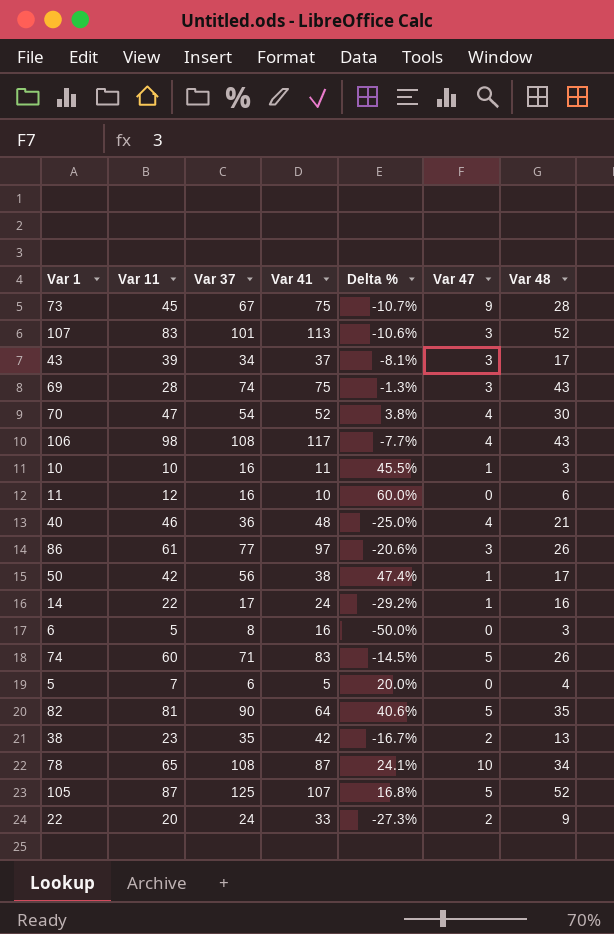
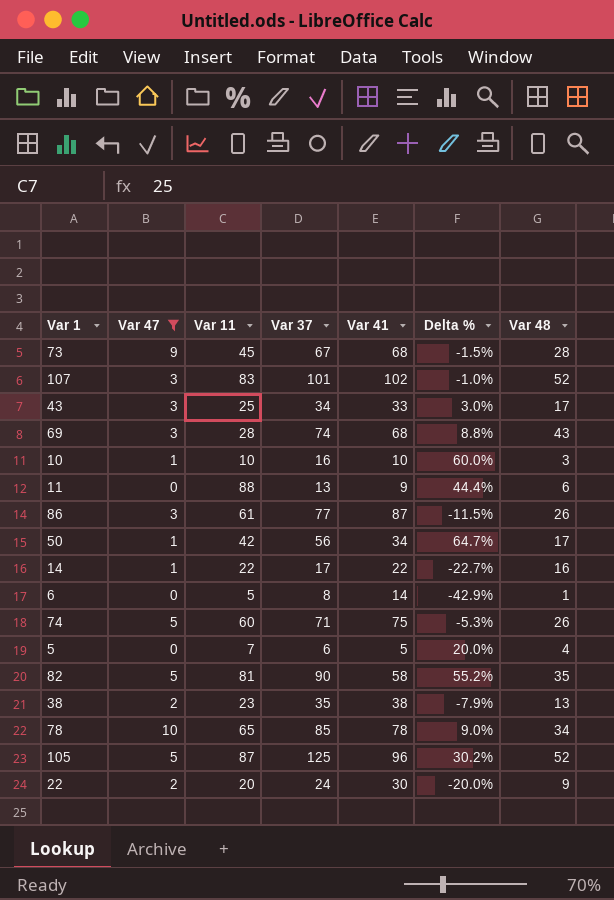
filter: none -> Var 47 != 4
column Var 47 | position: 6 -> 2
73 | Var 41: 75 -> 68
73 | Delta %: -10.7% -> -1.5%
107 | Var 41: 113 -> 102
107 | Delta %: -10.6% -> -1.0%
43 | Var 11: 39 -> 25
43 | Var 41: 37 -> 33
43 | Delta %: -8.1% -> 3.0%
69 | Var 41: 75 -> 68
69 | Delta %: -1.3% -> 8.8%
10 | Var 41: 11 -> 10
10 | Delta %: 45.5% -> 60.0%
11 | Var 11: 12 -> 88
11 | Var 37: 16 -> 13
11 | Var 41: 10 -> 9
11 | Delta %: 60.0% -> 44.4%
86 | Var 41: 97 -> 87
86 | Delta %: -20.6% -> -11.5%
50 | Var 41: 38 -> 34
50 | Delta %: 47.4% -> 64.7%
14 | Var 41: 24 -> 22
14 | Delta %: -29.2% -> -22.7%
6 | Var 41: 16 -> 14
6 | Delta %: -50.0% -> -42.9%
6 | Var 48: 3 -> 1
74 | Var 41: 83 -> 75
74 | Delta %: -14.5% -> -5.3%
82 | Var 41: 64 -> 58
82 | Delta %: 40.6% -> 55.2%
38 | Var 41: 42 -> 38
38 | Delta %: -16.7% -> -7.9%
78 | Var 37: 108 -> 85
78 | Var 41: 87 -> 78
78 | Delta %: 24.1% -> 9.0%
105 | Var 41: 107 -> 96
105 | Delta %: 16.8% -> 30.2%
22 | Var 41: 33 -> 30
22 | Delta %: -27.3% -> -20.0%

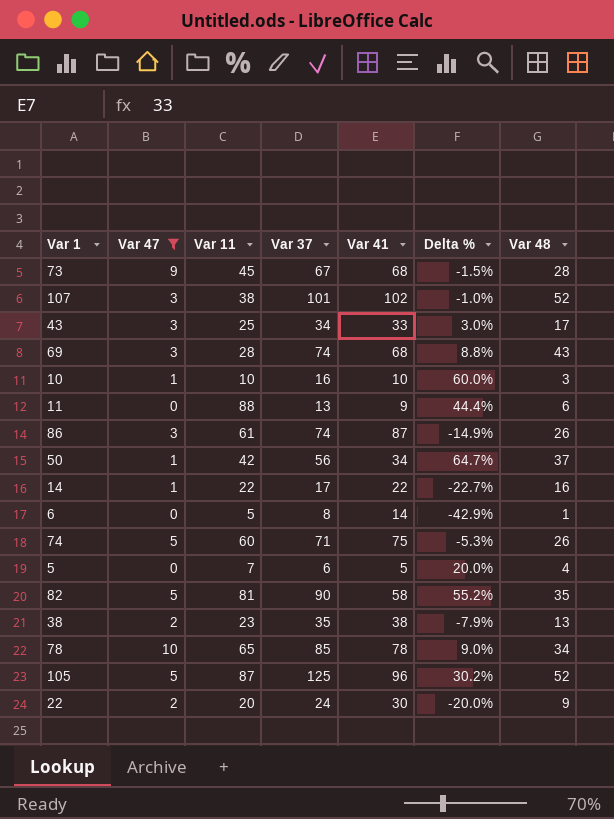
107 | Var 11: 83 -> 38
86 | Var 37: 77 -> 74
86 | Delta %: -11.5% -> -14.9%
50 | Var 48: 17 -> 37

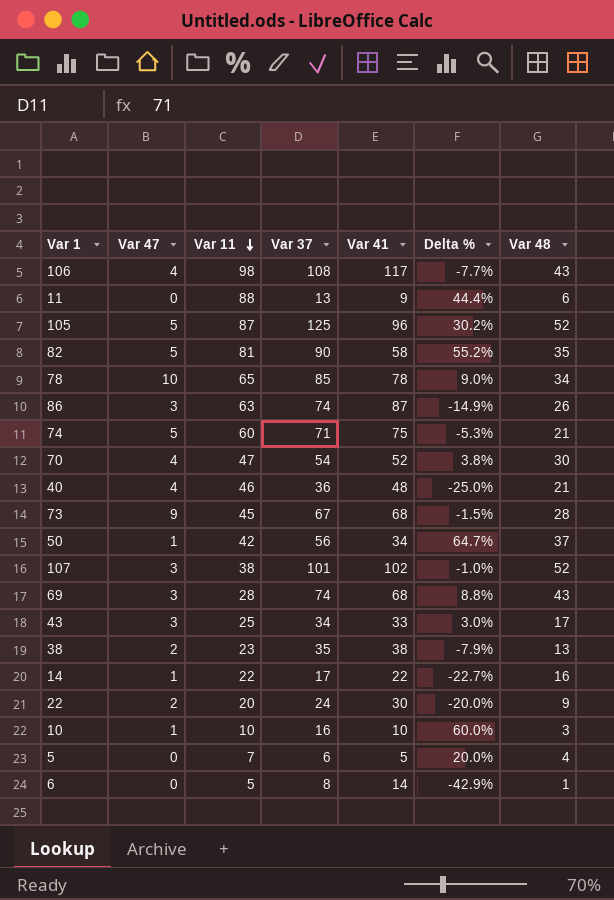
filter: Var 47 != 4 -> none
row order: none -> Var 11 descending
86 | Var 11: 61 -> 63
74 | Var 48: 26 -> 21

